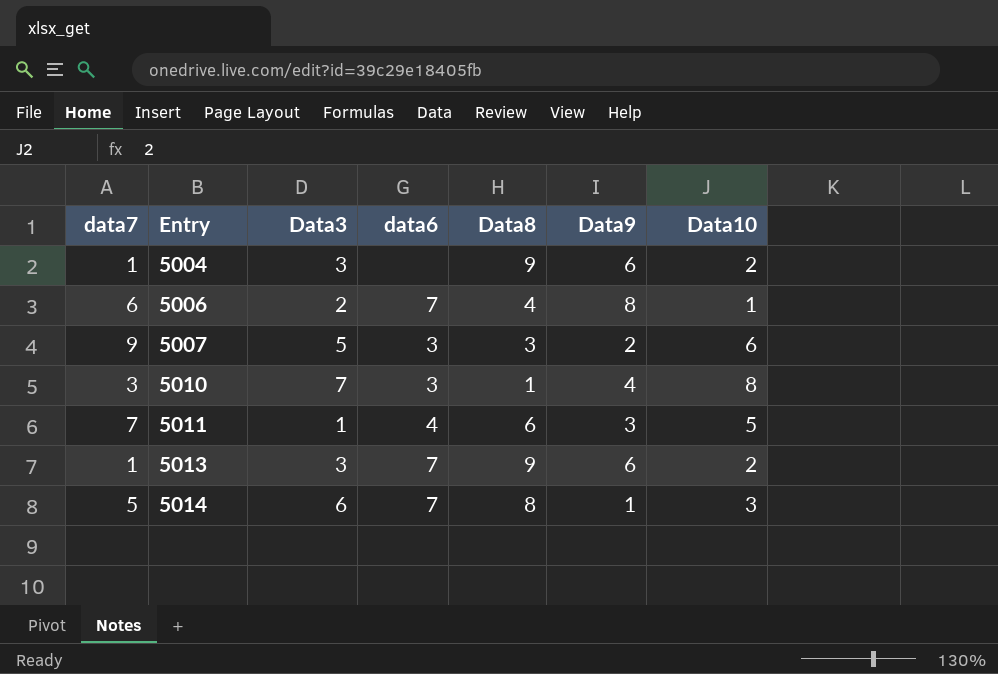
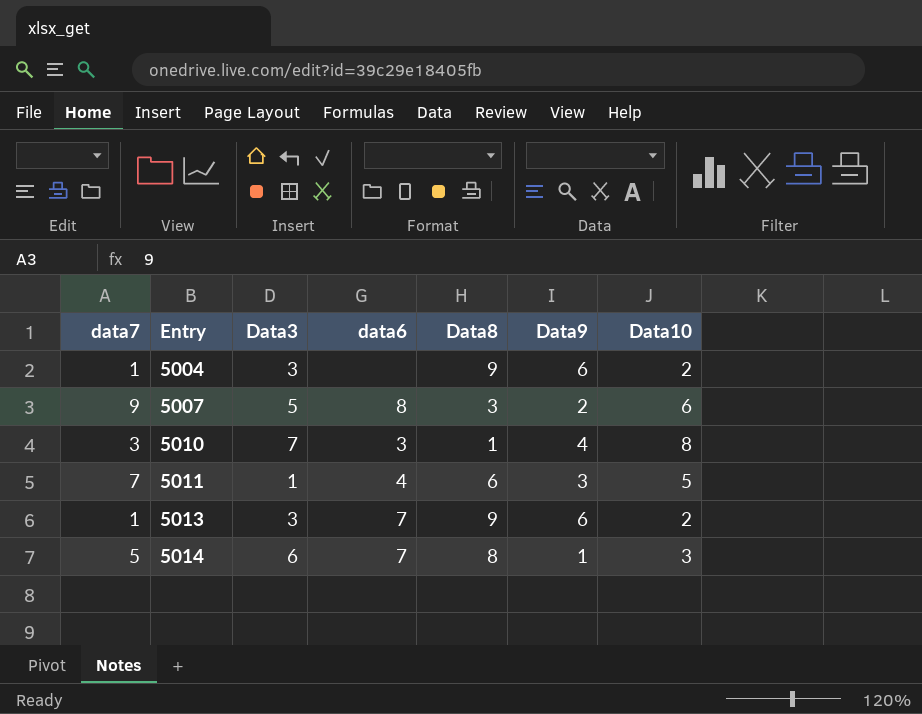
row 5006: 6 | 2 | 7 | 4 | 8 | 1 -> none
5007 | data6: 3 -> 8

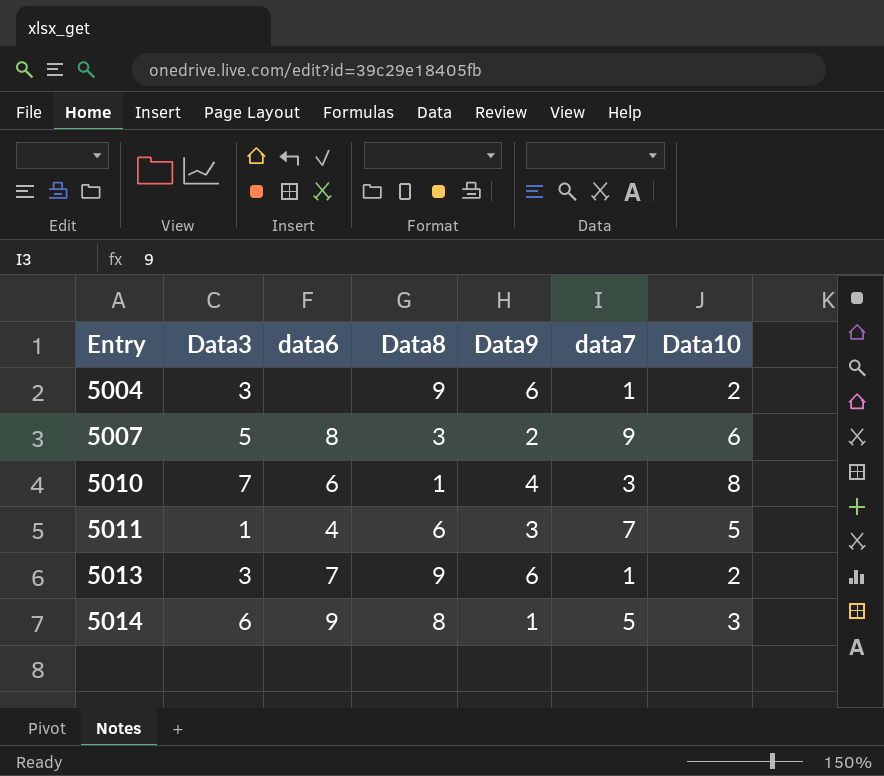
column data7 | position: 1 -> 6
5010 | data6: 3 -> 6
5014 | data6: 7 -> 9

